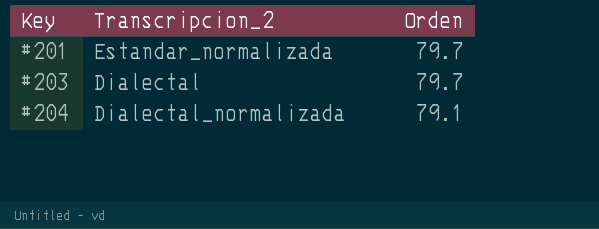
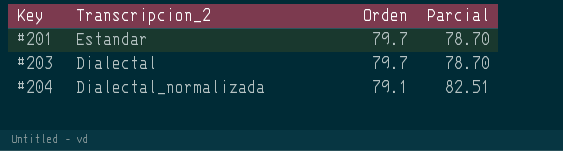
column Parcial | position: none -> 4
#201 | Transcripcion_2: Estandar_normalizada -> Estandar

